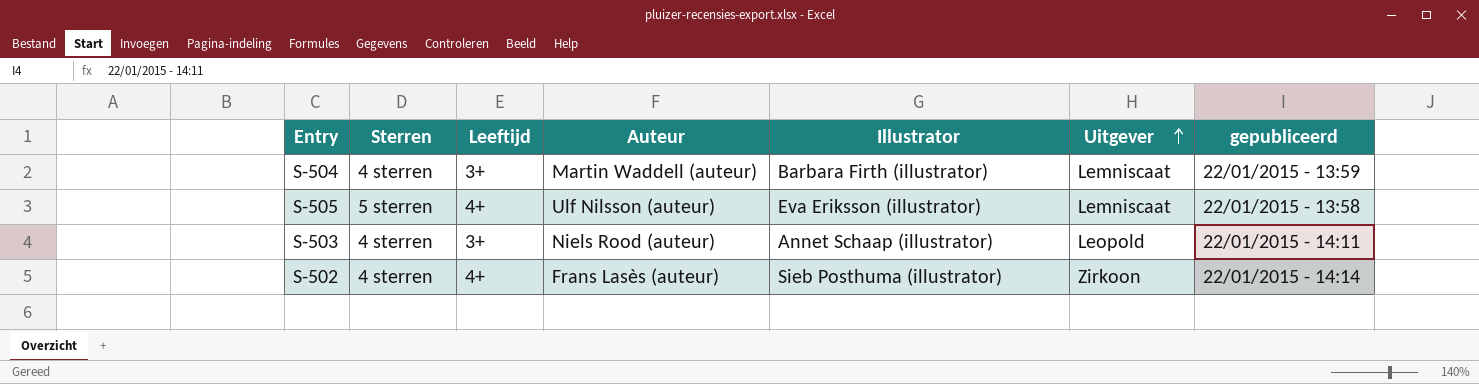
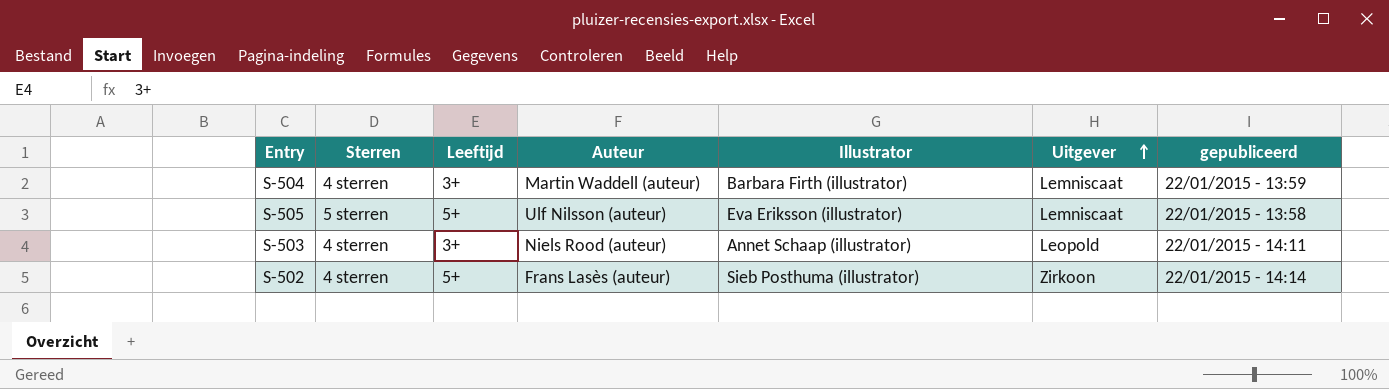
S-505 | Leeftijd: 4+ -> 5+
S-502 | Leeftijd: 4+ -> 5+

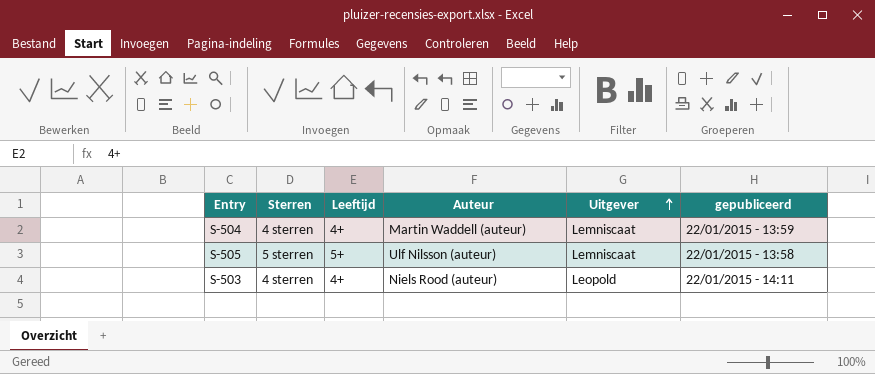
column Illustrator | position: 5 -> none
row S-502: 4 sterren | 5+ | Frans Lasès (auteur) | Sieb Posthuma (illustrator) | Zirkoon | 22/01/2015 - 14:14 -> none
S-504 | Leeftijd: 3+ -> 4+
S-503 | Leeftijd: 3+ -> 4+

